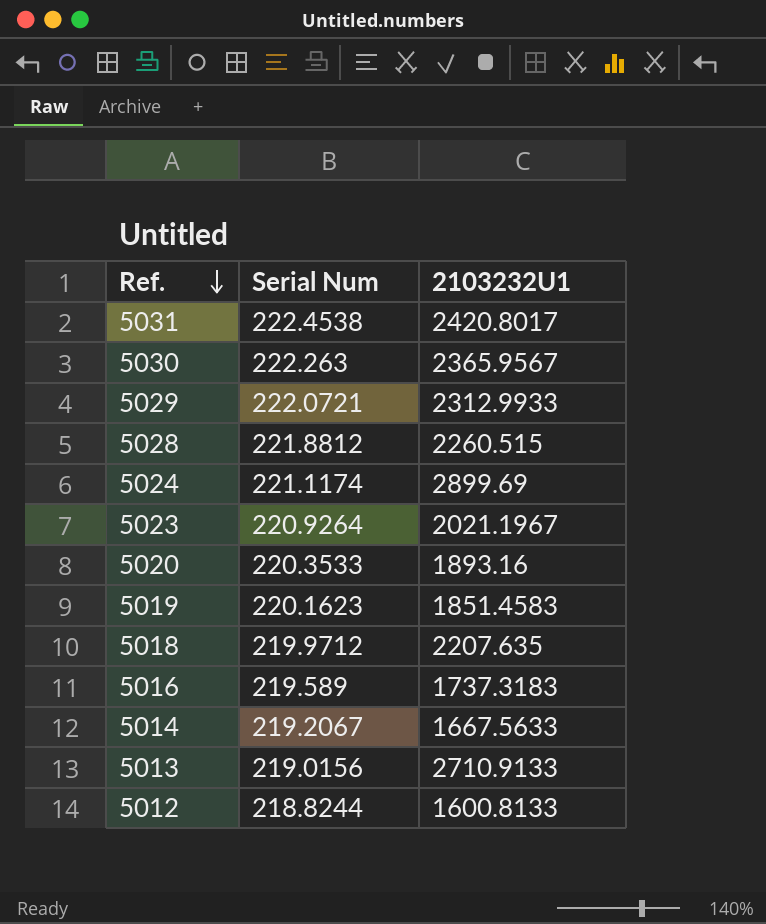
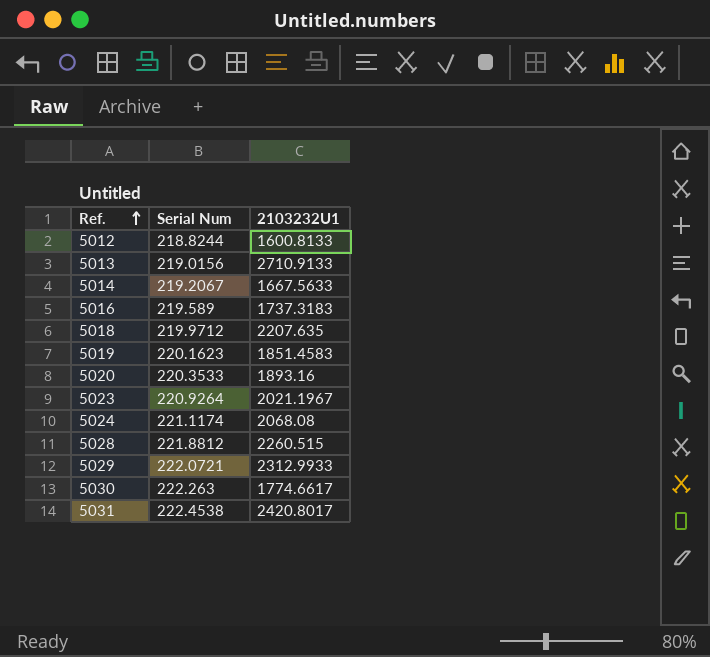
row order: Ref. descending -> Ref. ascending
5024 | 2103232U1: 2899.69 -> 2068.08
5030 | 2103232U1: 2365.9567 -> 1774.6617

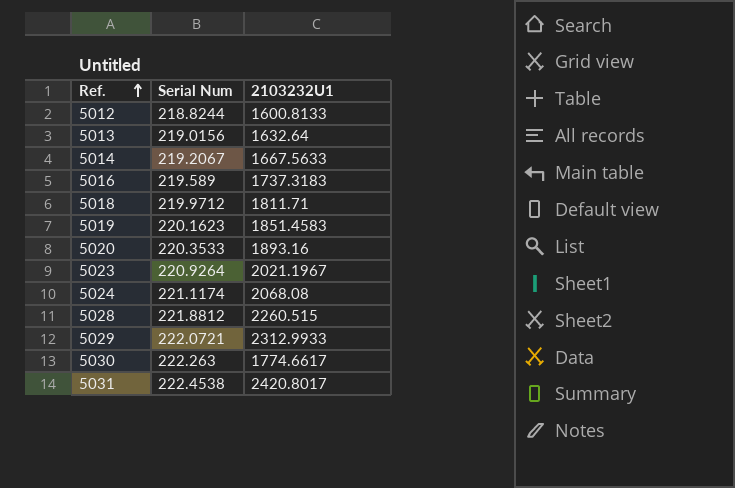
5013 | 2103232U1: 2710.9133 -> 1632.64
5018 | 2103232U1: 2207.635 -> 1811.71

